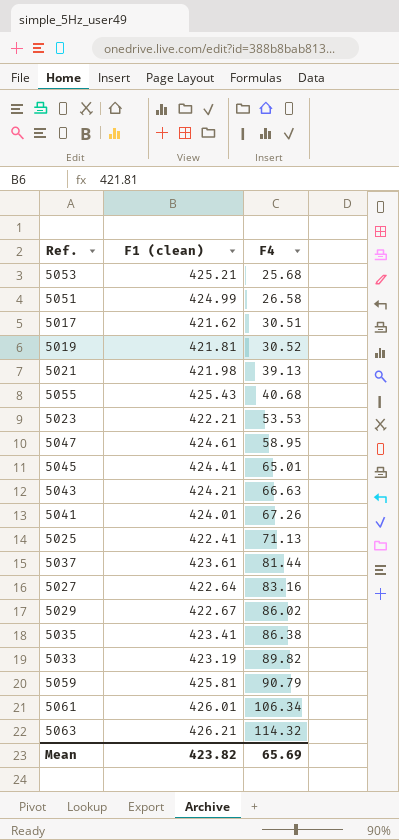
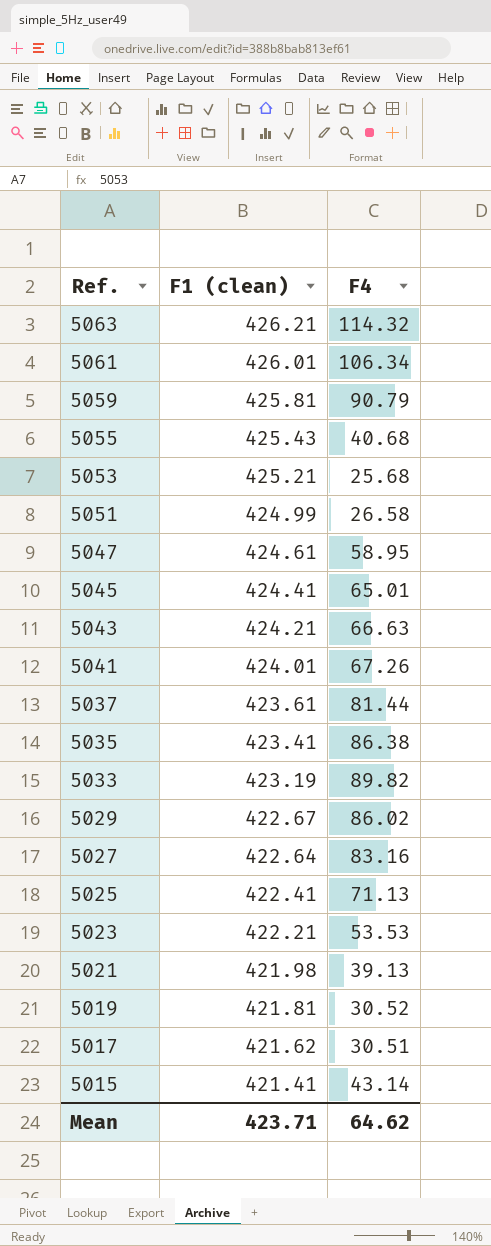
row order: F4 ascending -> Ref. descending
row 5015: none -> 421.41 | 43.14
Mean | F1 (clean): 423.82 -> 423.71
Mean | F4: 65.69 -> 64.62

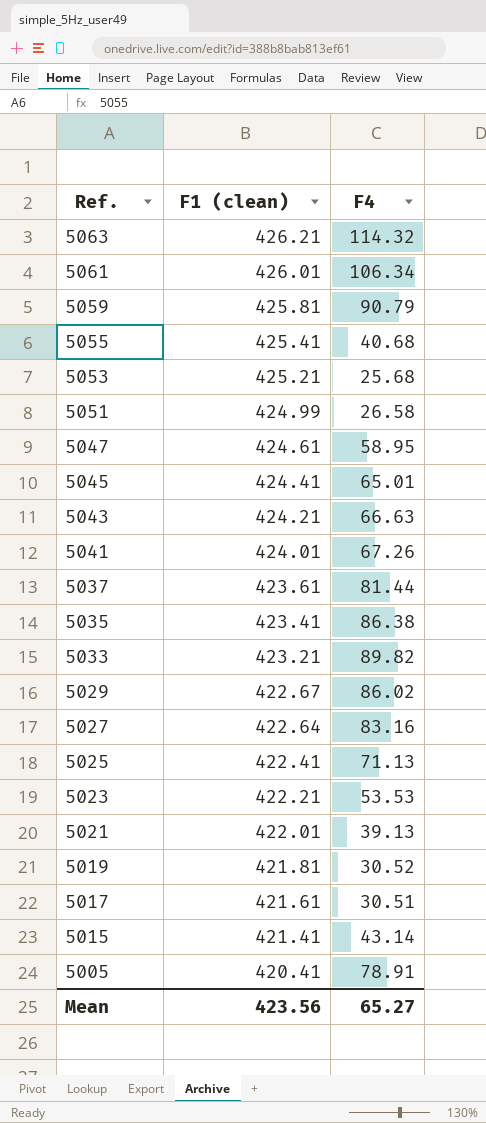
5055 | F1 (clean): 425.43 -> 425.41
5033 | F1 (clean): 423.19 -> 423.21
5021 | F1 (clean): 421.98 -> 422.01
5017 | F1 (clean): 421.62 -> 421.61
row 5005: none -> 420.41 | 78.91
Mean | F1 (clean): 423.71 -> 423.56
Mean | F4: 64.62 -> 65.27

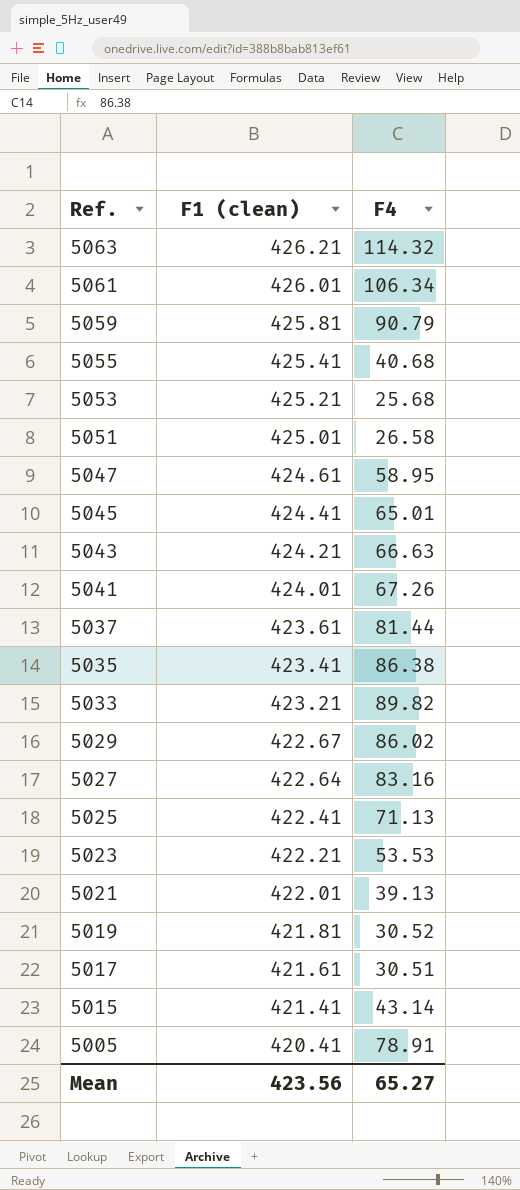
5051 | F1 (clean): 424.99 -> 425.01

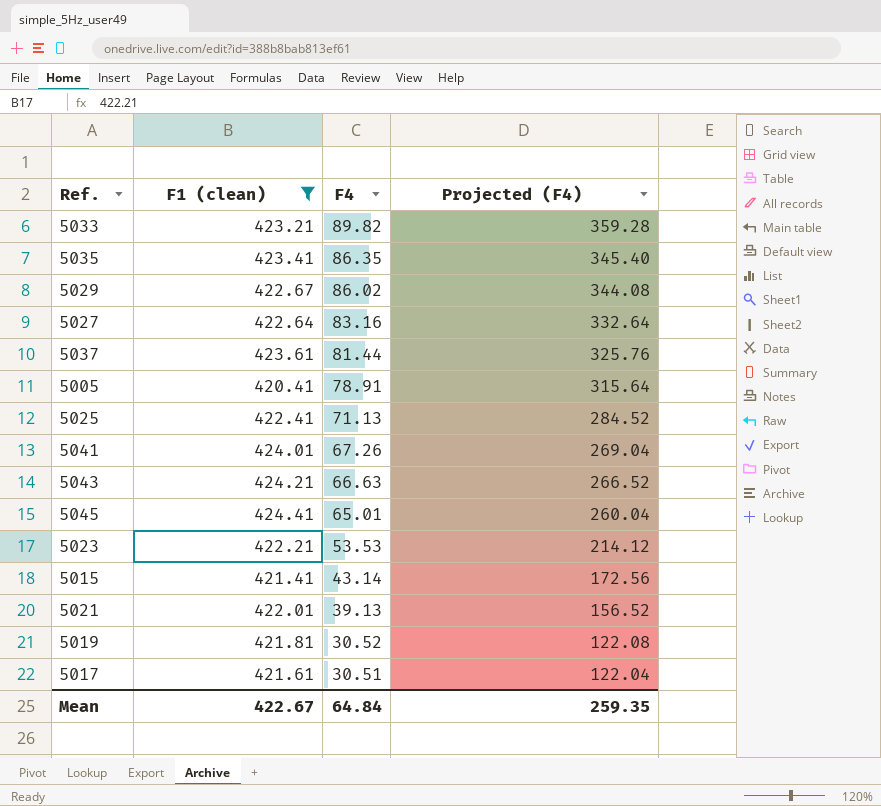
filter: none -> F1 (clean) <= 424.41
row order: Ref. descending -> F4 descending
column Projected (F4) | formula: none -> [F4] * 4
5035 | F4: 86.38 -> 86.35
Mean | F1 (clean): 423.56 -> 422.67
Mean | F4: 65.27 -> 64.84

